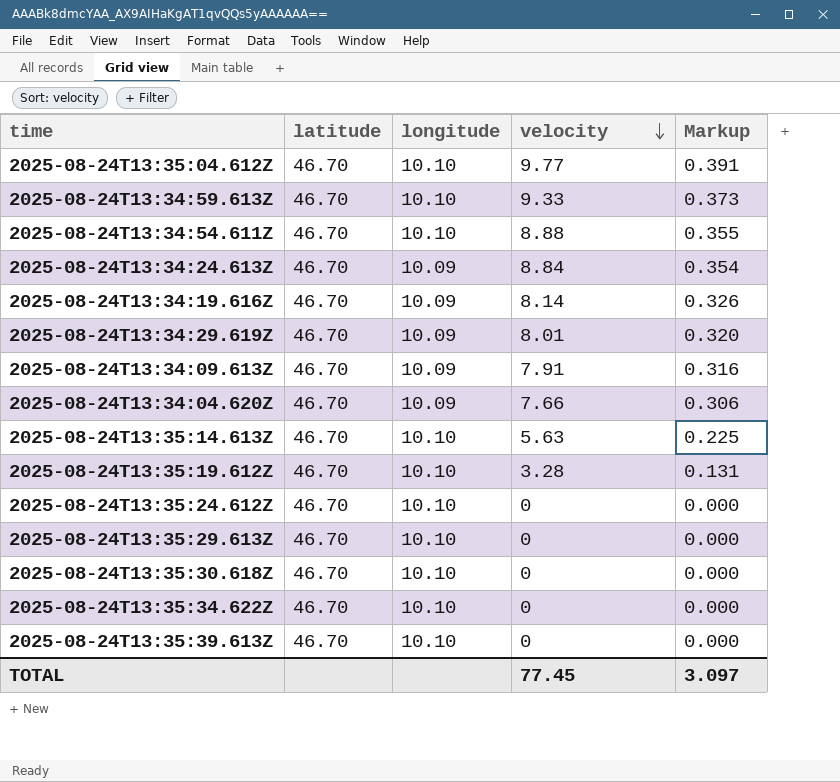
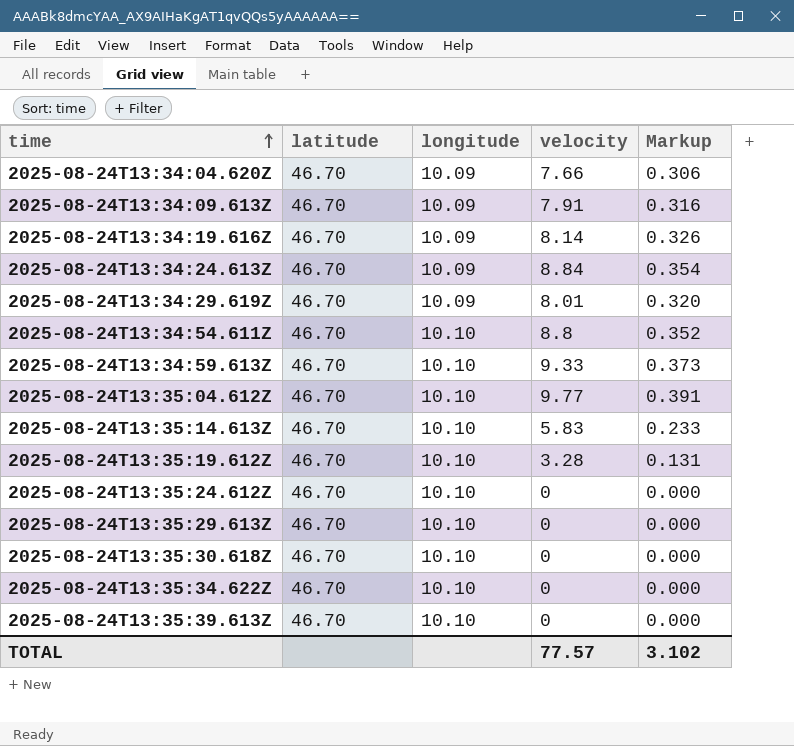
row order: velocity descending -> time ascending
2025-08-24T13:34:54.611Z | velocity: 8.88 -> 8.8
2025-08-24T13:34:54.611Z | Markup: 0.355 -> 0.352
2025-08-24T13:35:14.613Z | velocity: 5.63 -> 5.83
2025-08-24T13:35:14.613Z | Markup: 0.225 -> 0.233
TOTAL | velocity: 77.45 -> 77.57
TOTAL | Markup: 3.097 -> 3.102

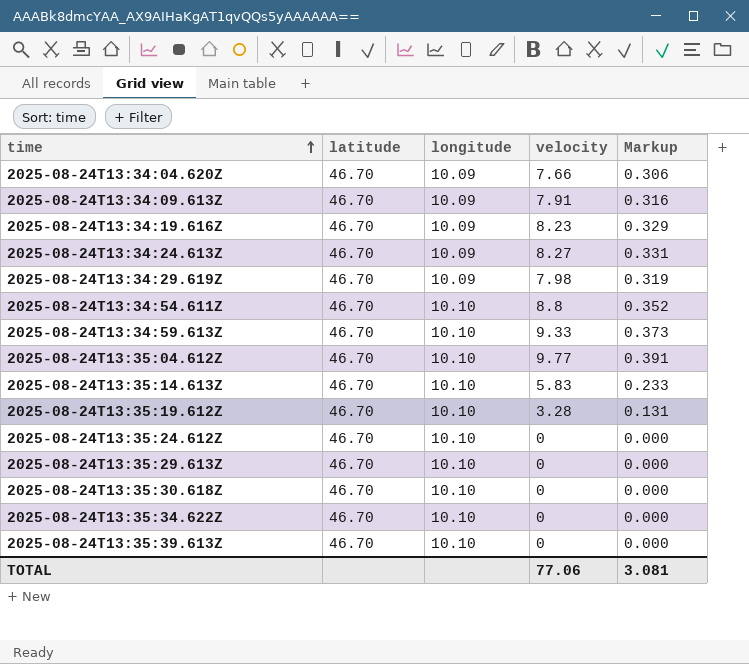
2025-08-24T13:34:19.616Z | velocity: 8.14 -> 8.23
2025-08-24T13:34:19.616Z | Markup: 0.326 -> 0.329
2025-08-24T13:34:24.613Z | velocity: 8.84 -> 8.27
2025-08-24T13:34:24.613Z | Markup: 0.354 -> 0.331
2025-08-24T13:34:29.619Z | velocity: 8.01 -> 7.98
2025-08-24T13:34:29.619Z | Markup: 0.320 -> 0.319
TOTAL | velocity: 77.57 -> 77.06
TOTAL | Markup: 3.102 -> 3.081

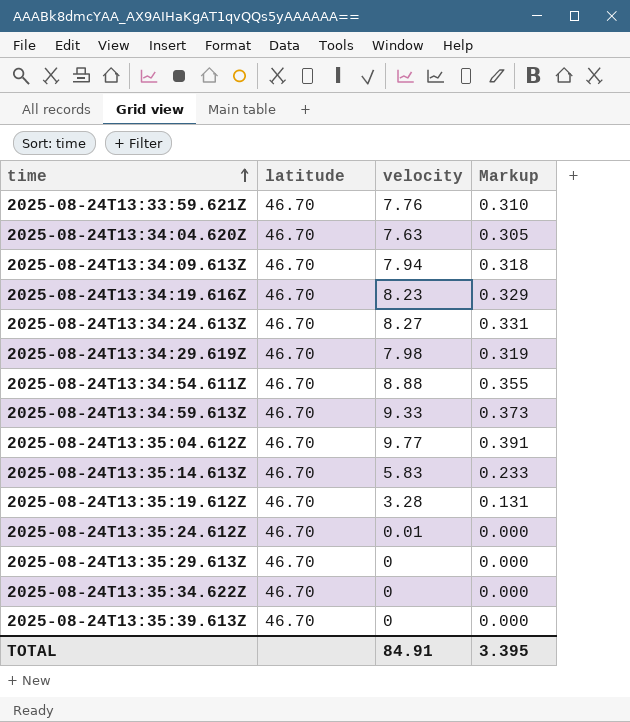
column longitude | position: 3 -> none
row 2025-08-24T13:35:30.618Z: 46.70 | 10.10 | 0 | 0.000 -> none
row 2025-08-24T13:33:59.621Z: none -> 46.70 | 7.76 | 0.310
2025-08-24T13:34:04.620Z | velocity: 7.66 -> 7.63
2025-08-24T13:34:04.620Z | Markup: 0.306 -> 0.305
2025-08-24T13:34:09.613Z | velocity: 7.91 -> 7.94
2025-08-24T13:34:09.613Z | Markup: 0.316 -> 0.318
2025-08-24T13:34:54.611Z | velocity: 8.8 -> 8.88
2025-08-24T13:34:54.611Z | Markup: 0.352 -> 0.355
2025-08-24T13:35:24.612Z | velocity: 0 -> 0.01
TOTAL | velocity: 77.06 -> 84.91
TOTAL | Markup: 3.081 -> 3.395

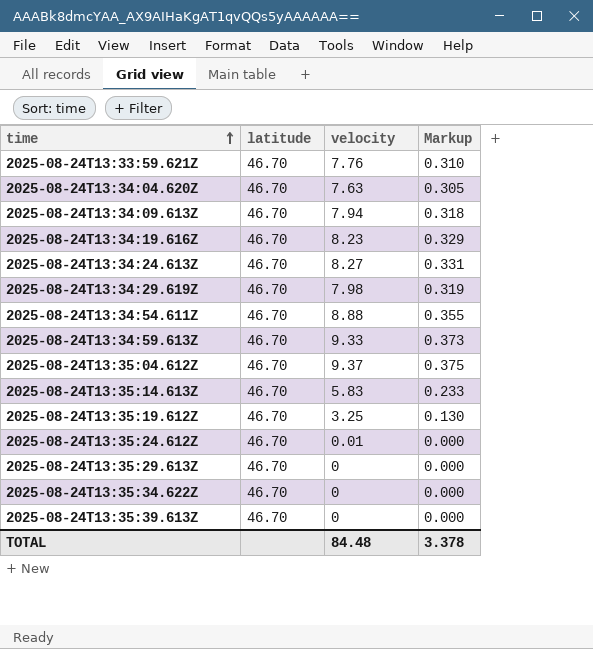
2025-08-24T13:35:04.612Z | velocity: 9.77 -> 9.37
2025-08-24T13:35:04.612Z | Markup: 0.391 -> 0.375
2025-08-24T13:35:19.612Z | velocity: 3.28 -> 3.25
2025-08-24T13:35:19.612Z | Markup: 0.131 -> 0.130
TOTAL | velocity: 84.91 -> 84.48
TOTAL | Markup: 3.395 -> 3.378

